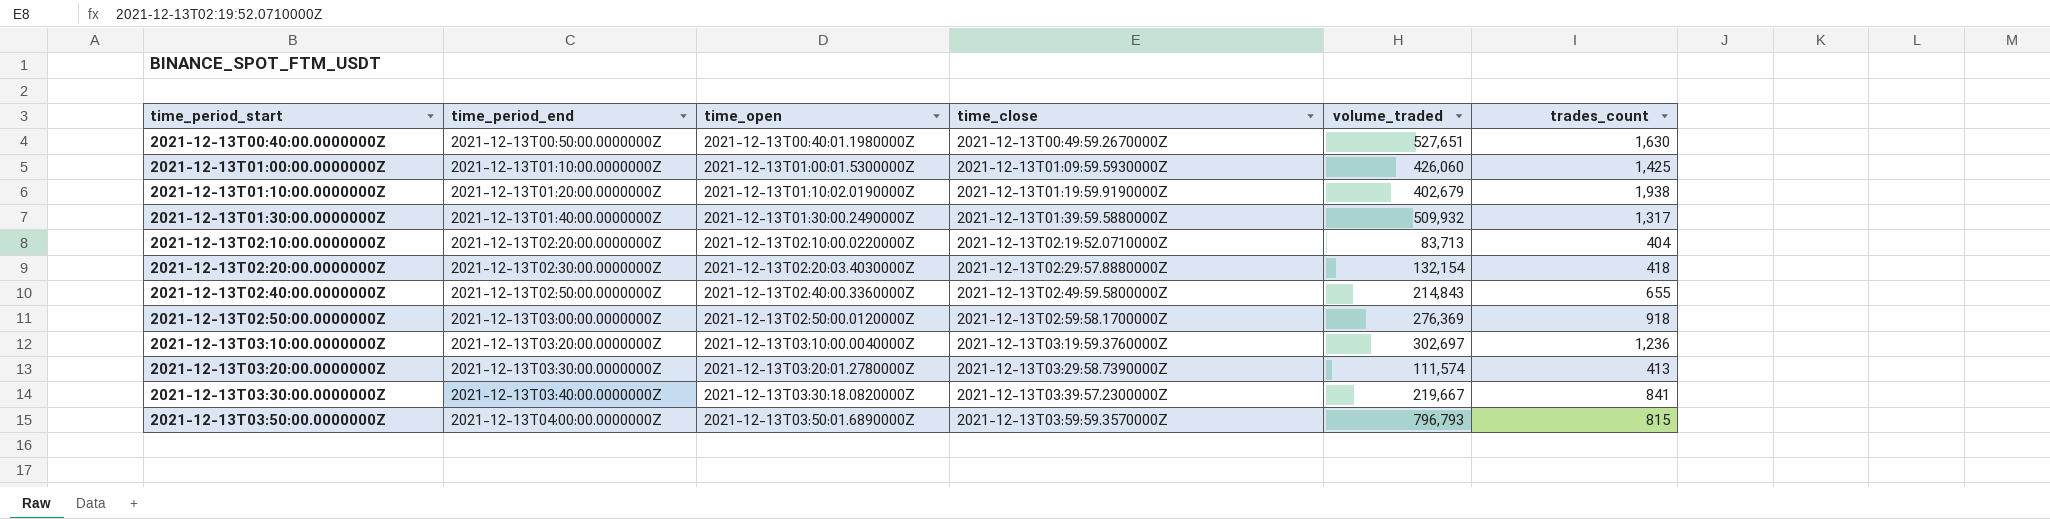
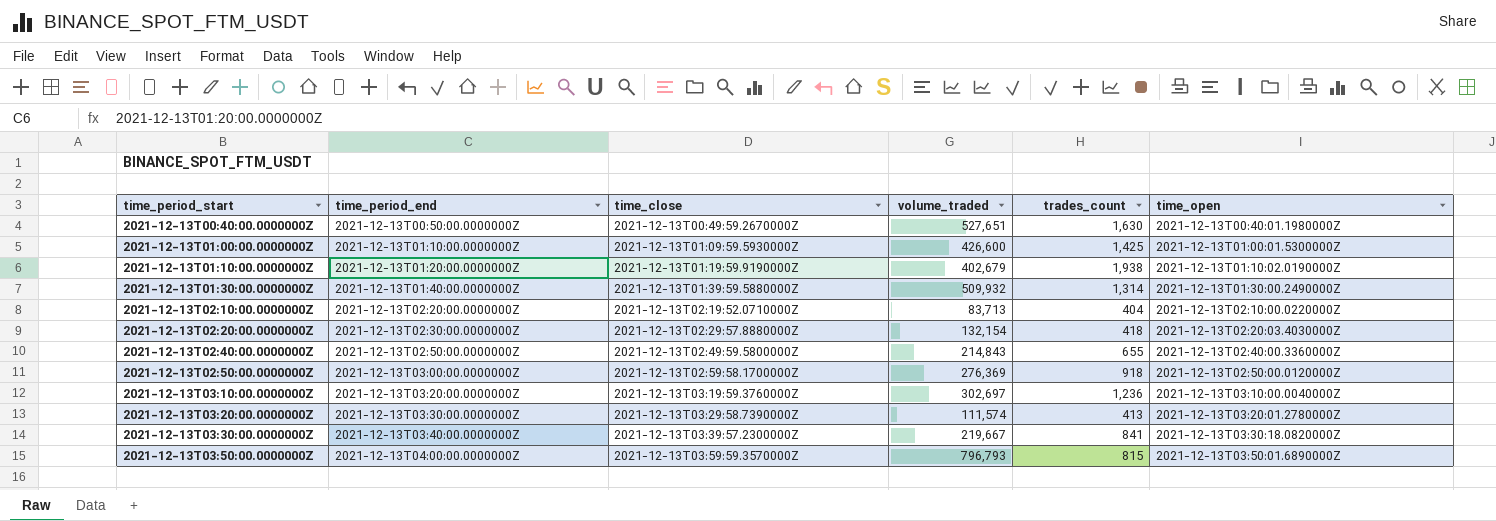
column time_open | position: 3 -> 6
2021-12-13T01:00:00.0000000Z | volume_traded: 426,060 -> 426,600
2021-12-13T01:30:00.0000000Z | trades_count: 1,317 -> 1,314

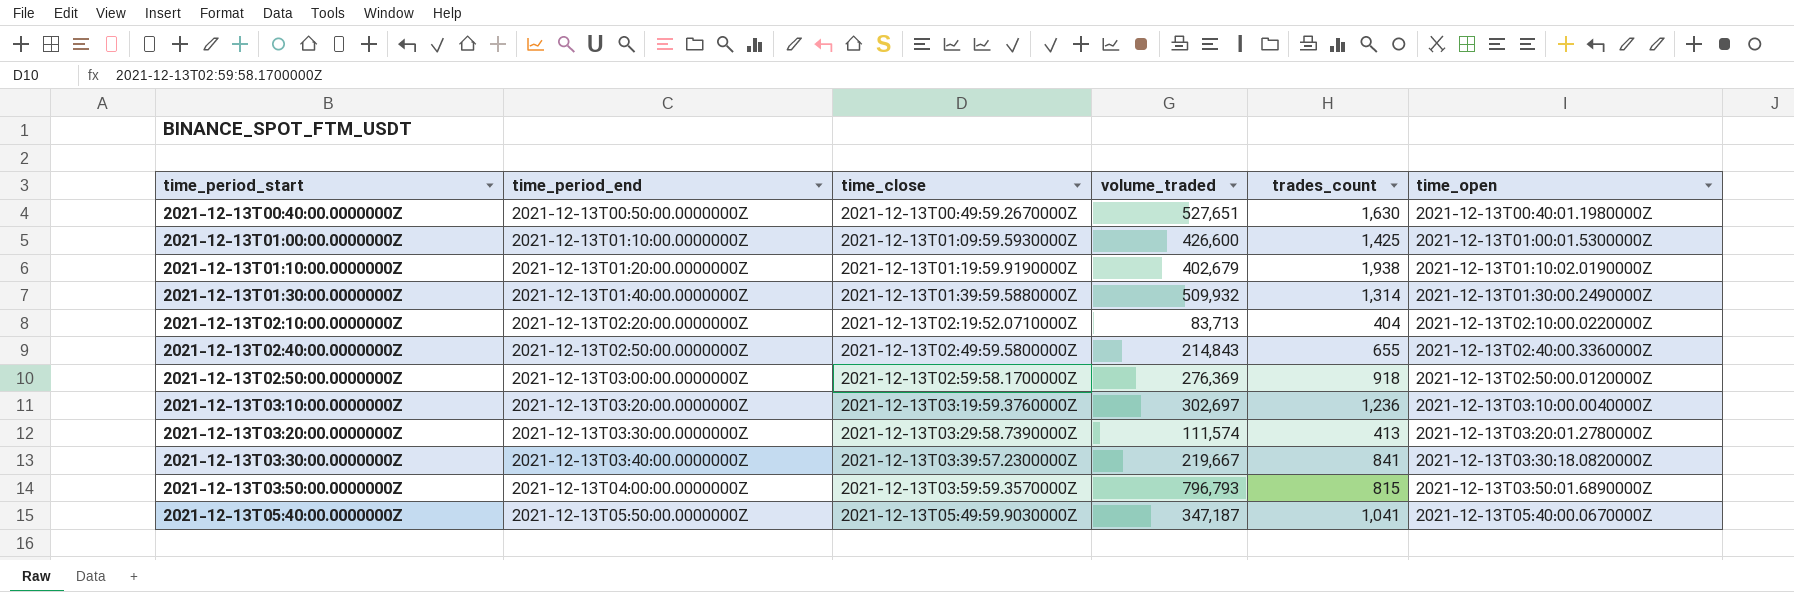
row 2021-12-13T02:20:00.0000000Z: 2021-12-13T02:30:00.0000000Z | 2021-12-13T02:29:57.8880000Z | 132,154 | 418 | 2021-12-13T02:20:03.4030000Z -> none
row 2021-12-13T05:40:00.0000000Z: none -> 2021-12-13T05:50:00.0000000Z | 2021-12-13T05:49:59.9030000Z | 347,187 | 1,041 | 2021-12-13T05:40:00.0670000Z

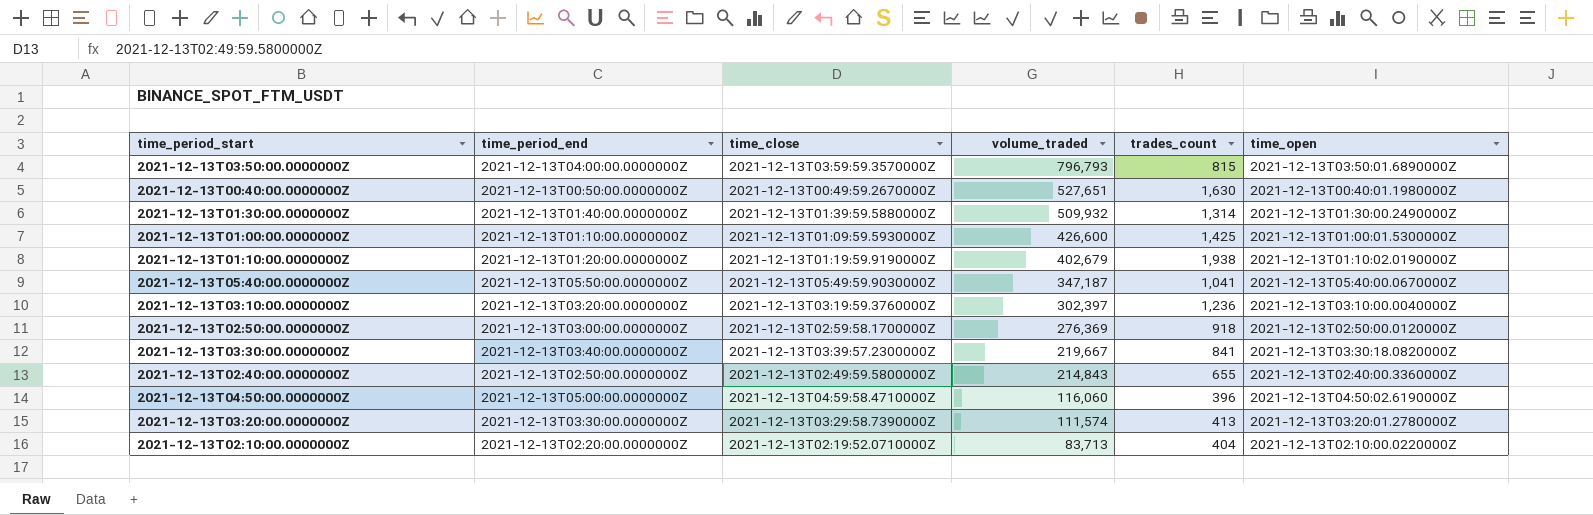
row order: time_period_start ascending -> volume_traded descending
2021-12-13T03:10:00.0000000Z | volume_traded: 302,697 -> 302,397
row 2021-12-13T04:50:00.0000000Z: none -> 2021-12-13T05:00:00.0000000Z | 2021-12-13T04:59:58.4710000Z | 116,060 | 396 | 2021-12-13T04:50:02.6190000Z

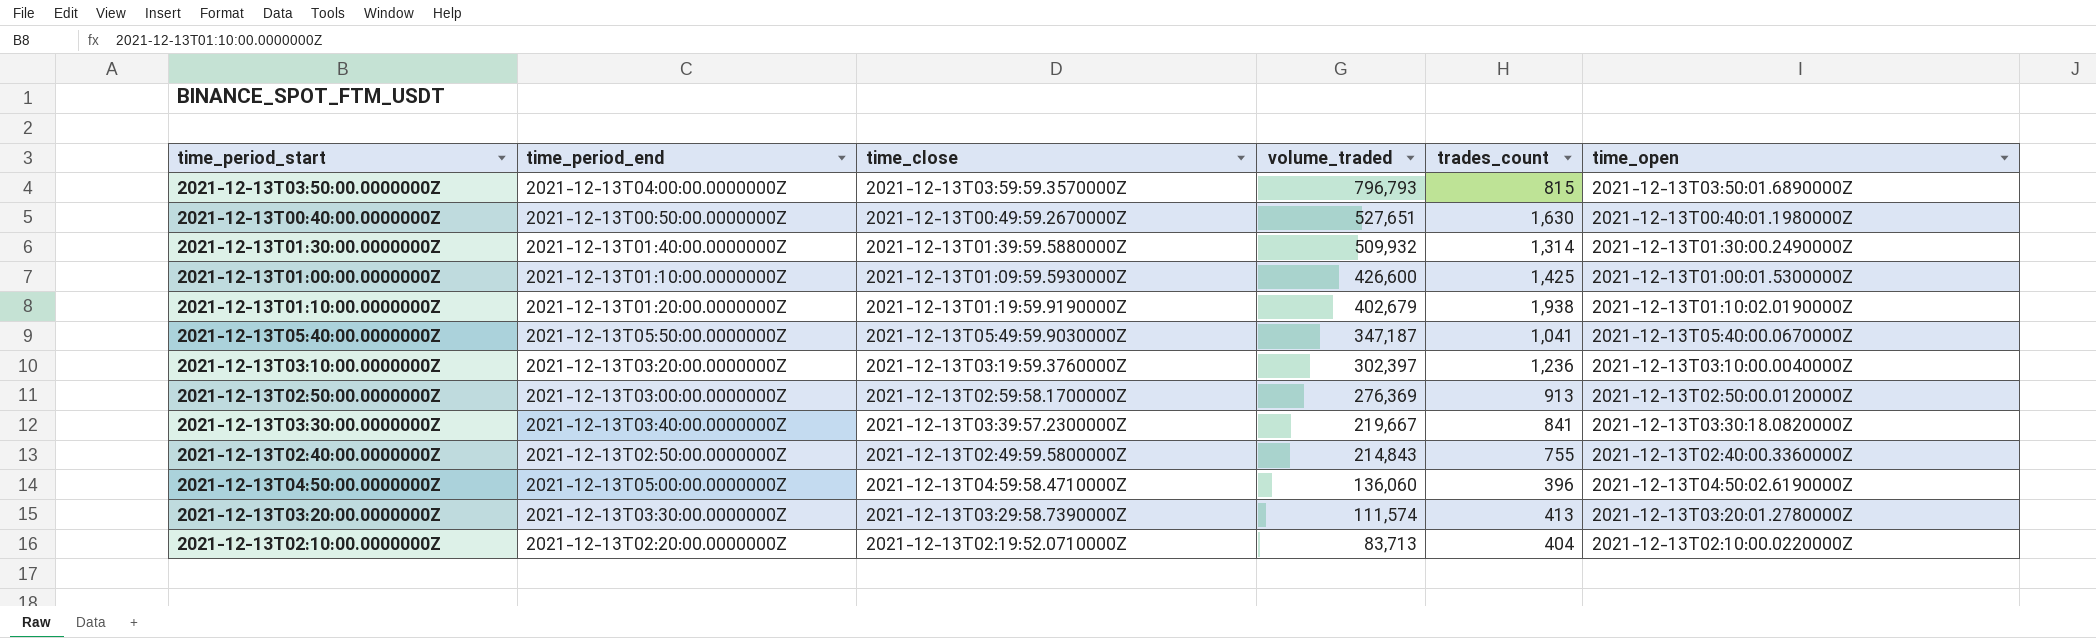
2021-12-13T02:50:00.0000000Z | trades_count: 918 -> 913
2021-12-13T02:40:00.0000000Z | trades_count: 655 -> 755
2021-12-13T04:50:00.0000000Z | volume_traded: 116,060 -> 136,060

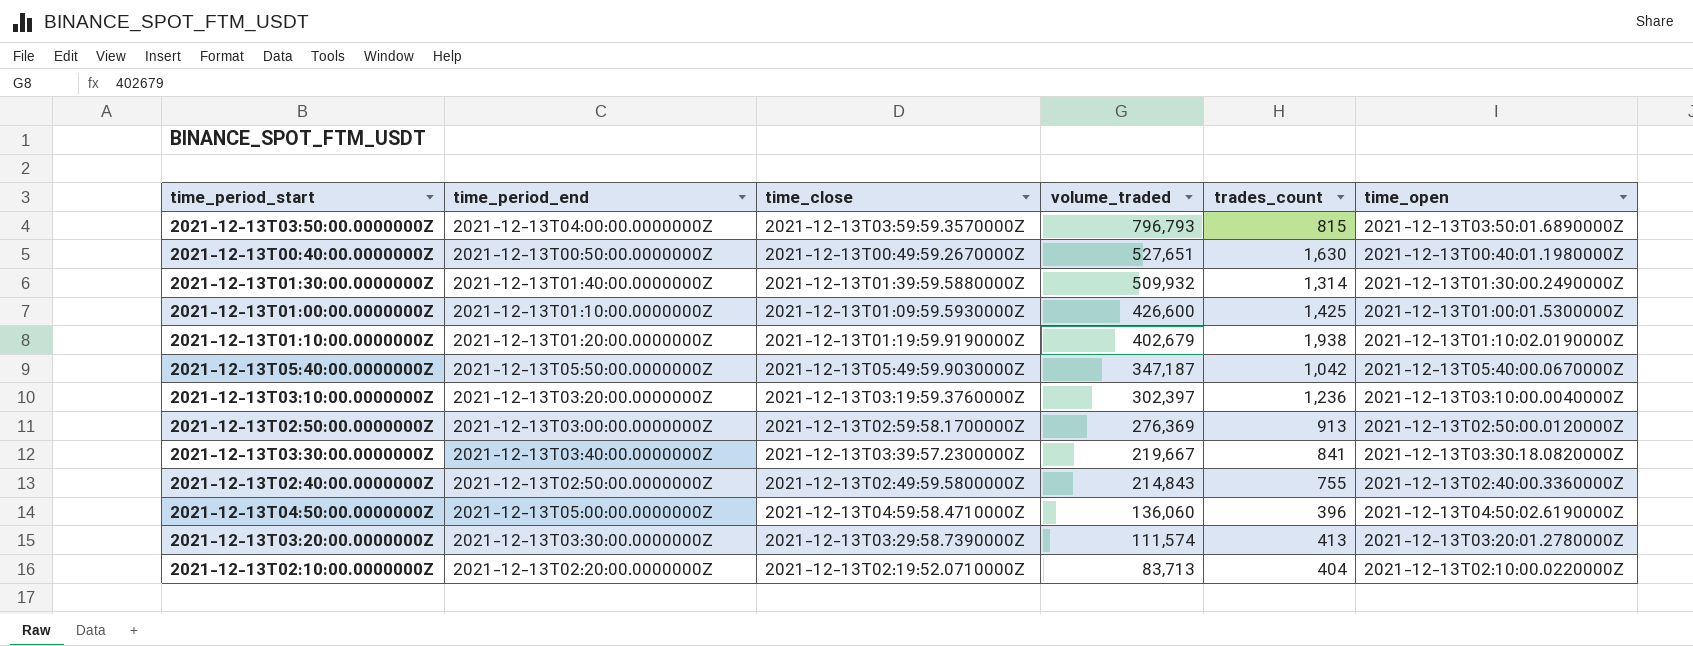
2021-12-13T05:40:00.0000000Z | trades_count: 1,041 -> 1,042

